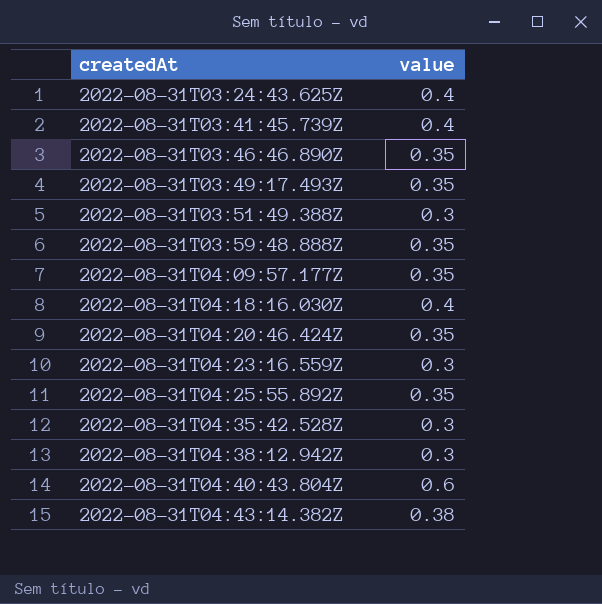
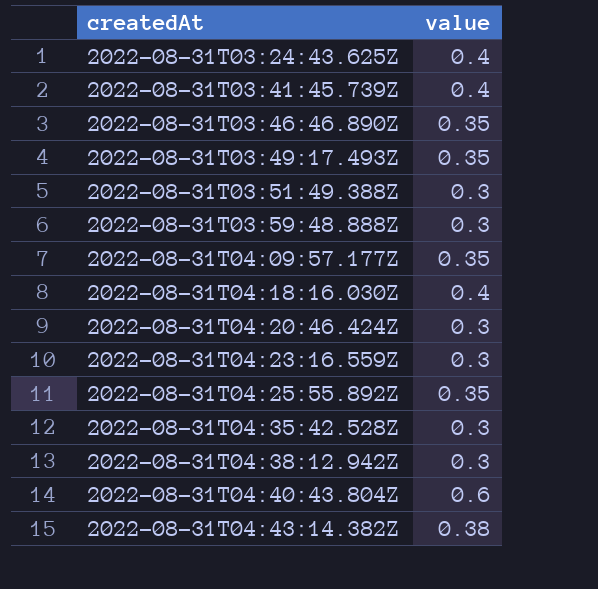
2022-08-31T03:59:48.888Z | value: 0.35 -> 0.3
2022-08-31T04:20:46.424Z | value: 0.35 -> 0.3

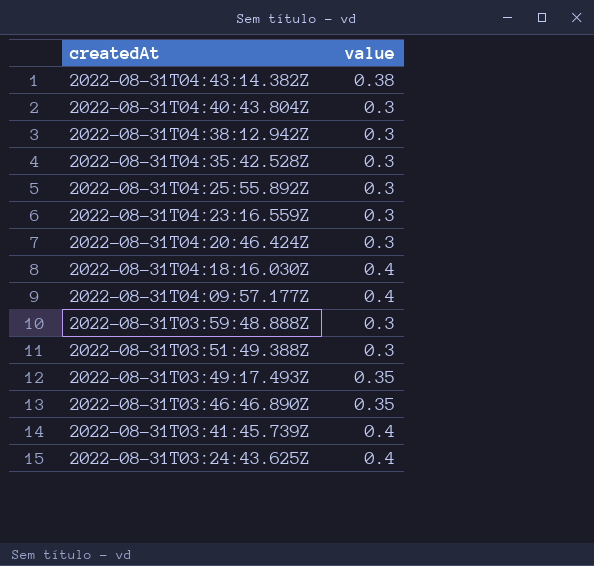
row order: createdAt ascending -> createdAt descending
2022-08-31T04:40:43.804Z | value: 0.6 -> 0.3
2022-08-31T04:25:55.892Z | value: 0.35 -> 0.3
2022-08-31T04:09:57.177Z | value: 0.35 -> 0.4

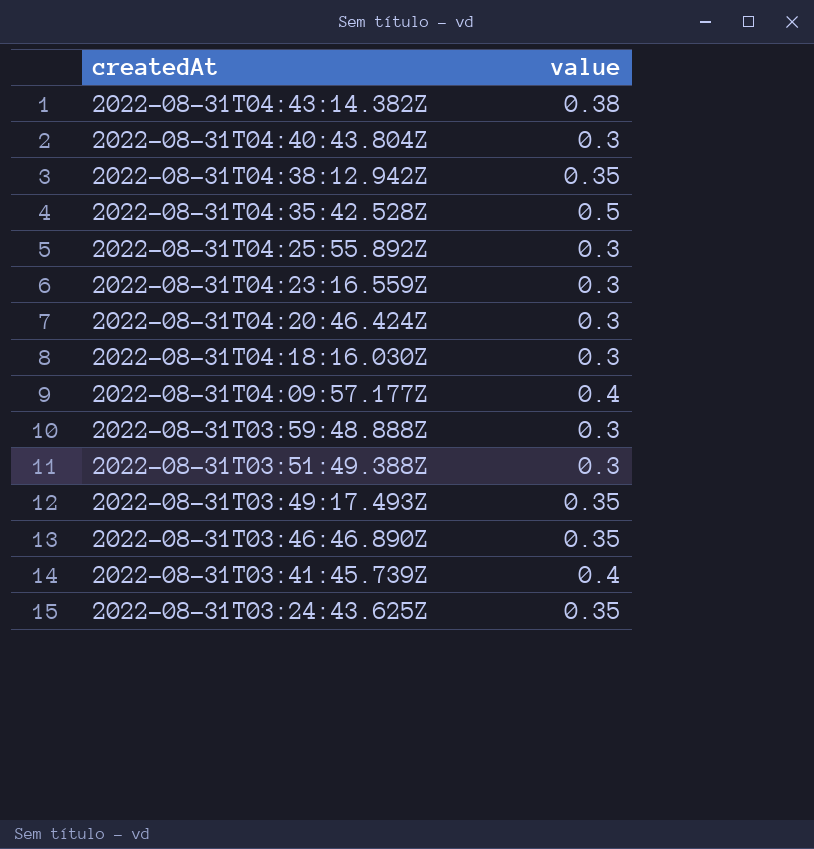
2022-08-31T04:38:12.942Z | value: 0.3 -> 0.35
2022-08-31T04:35:42.528Z | value: 0.3 -> 0.5
2022-08-31T04:18:16.030Z | value: 0.4 -> 0.3
2022-08-31T03:24:43.625Z | value: 0.4 -> 0.35

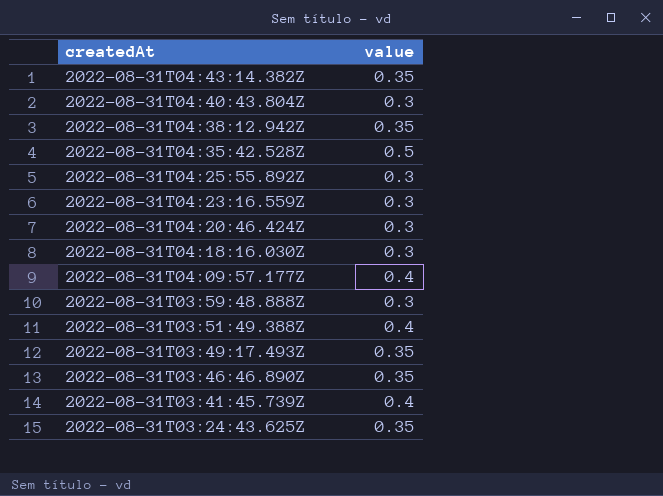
2022-08-31T04:43:14.382Z | value: 0.38 -> 0.35
2022-08-31T03:51:49.388Z | value: 0.3 -> 0.4

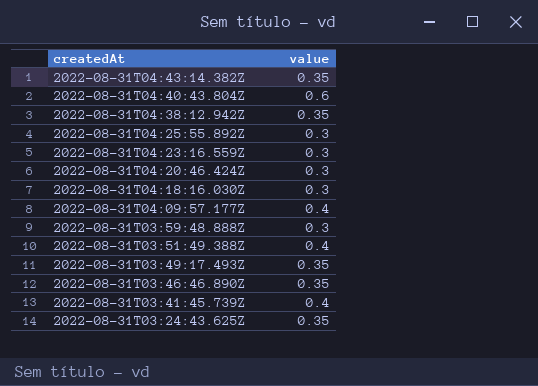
row 2022-08-31T04:35:42.528Z: 0.5 -> none
2022-08-31T04:40:43.804Z | value: 0.3 -> 0.6

